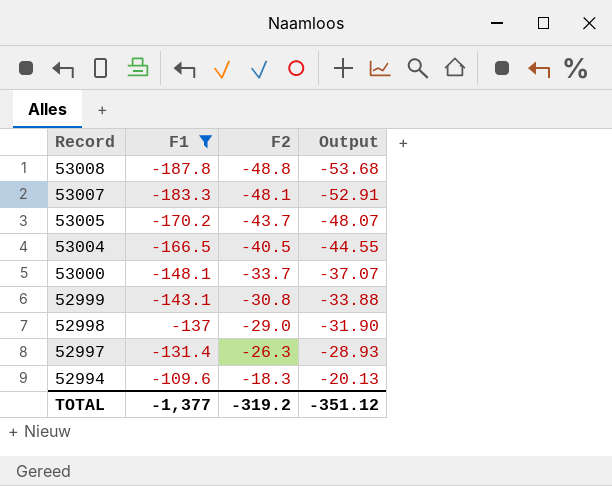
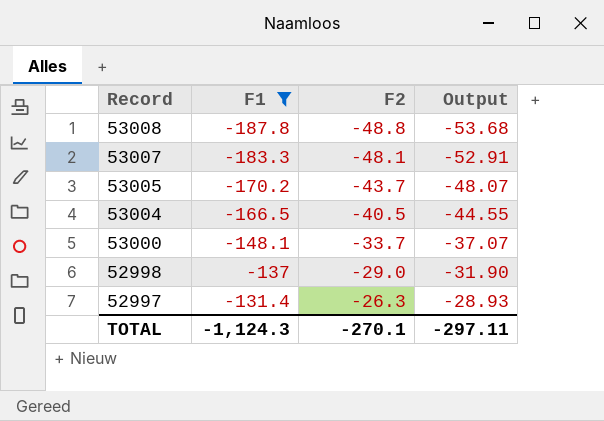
row 52999: -143.1 | -30.8 | -33.88 -> none
row 52994: -109.6 | -18.3 | -20.13 -> none
TOTAL | F1: -1,377 -> -1,124.3
TOTAL | F2: -319.2 -> -270.1
TOTAL | Output: -351.12 -> -297.11

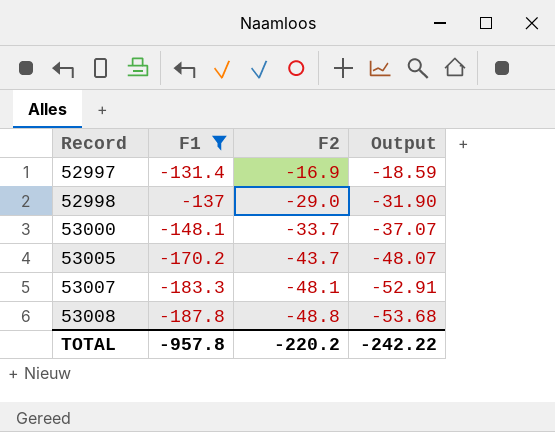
row order: Record descending -> Record ascending
row 53004: -166.5 | -40.5 | -44.55 -> none
52997 | F2: -26.3 -> -16.9
52997 | Output: -28.93 -> -18.59
TOTAL | F1: -1,124.3 -> -957.8
TOTAL | F2: -270.1 -> -220.2
TOTAL | Output: -297.11 -> -242.22

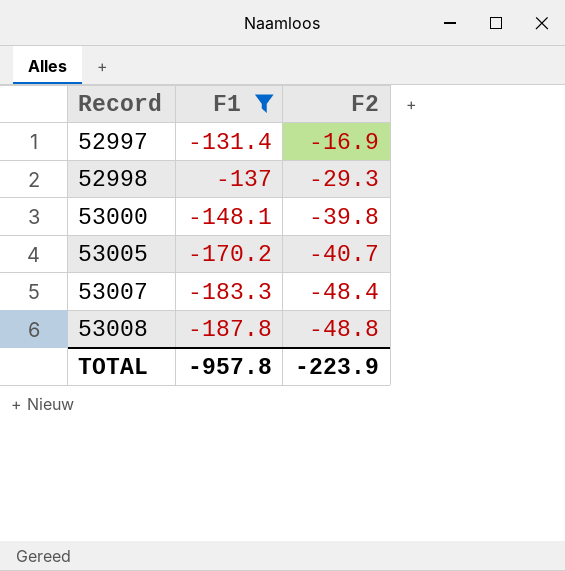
column Output | formula: [F2] * 1.1 -> none
52998 | F2: -29.0 -> -29.3
53000 | F2: -33.7 -> -39.8
53005 | F2: -43.7 -> -40.7
53007 | F2: -48.1 -> -48.4
TOTAL | F2: -220.2 -> -223.9

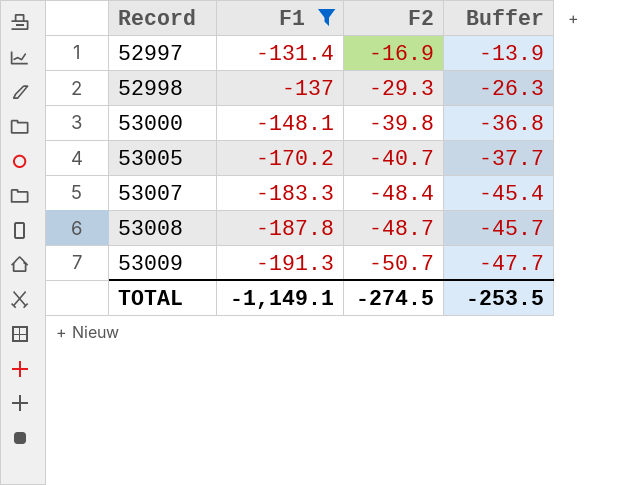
column Buffer | formula: none -> [F2] + 3
53008 | F2: -48.8 -> -48.7
row 53009: none -> -191.3 | -50.7 | -47.7
TOTAL | F1: -957.8 -> -1,149.1
TOTAL | F2: -223.9 -> -274.5

